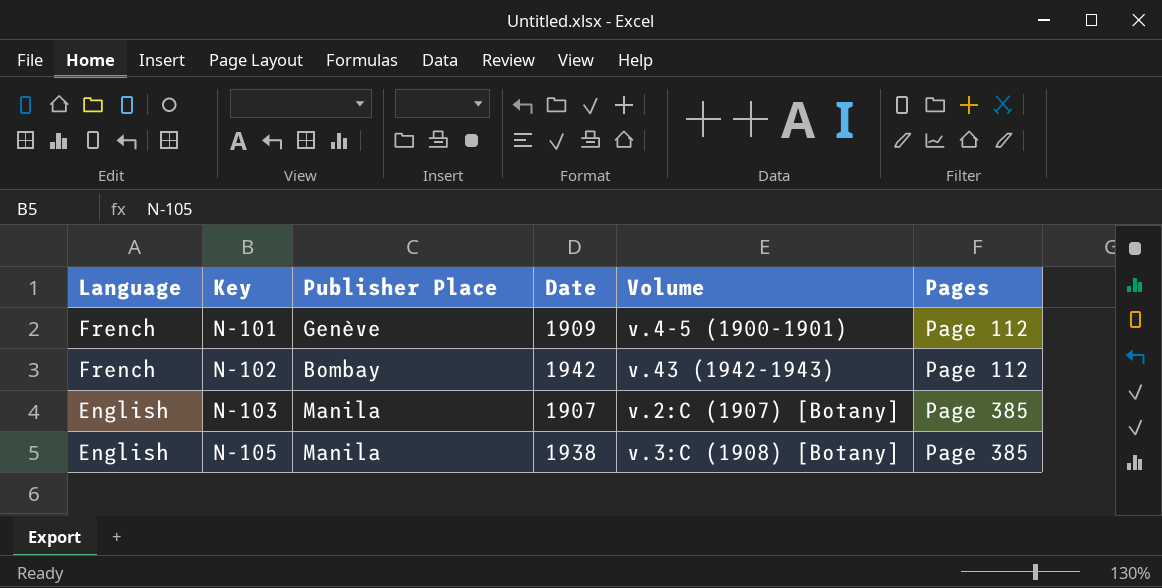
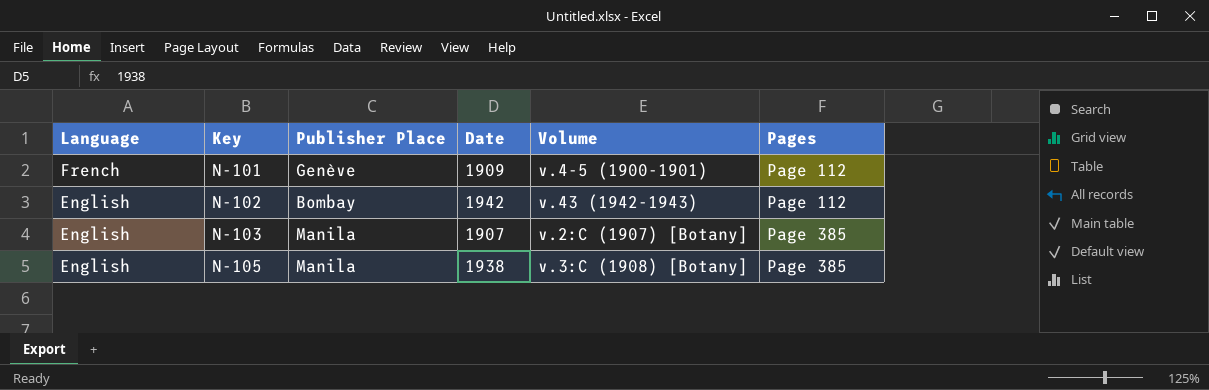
N-102 | Language: French -> English

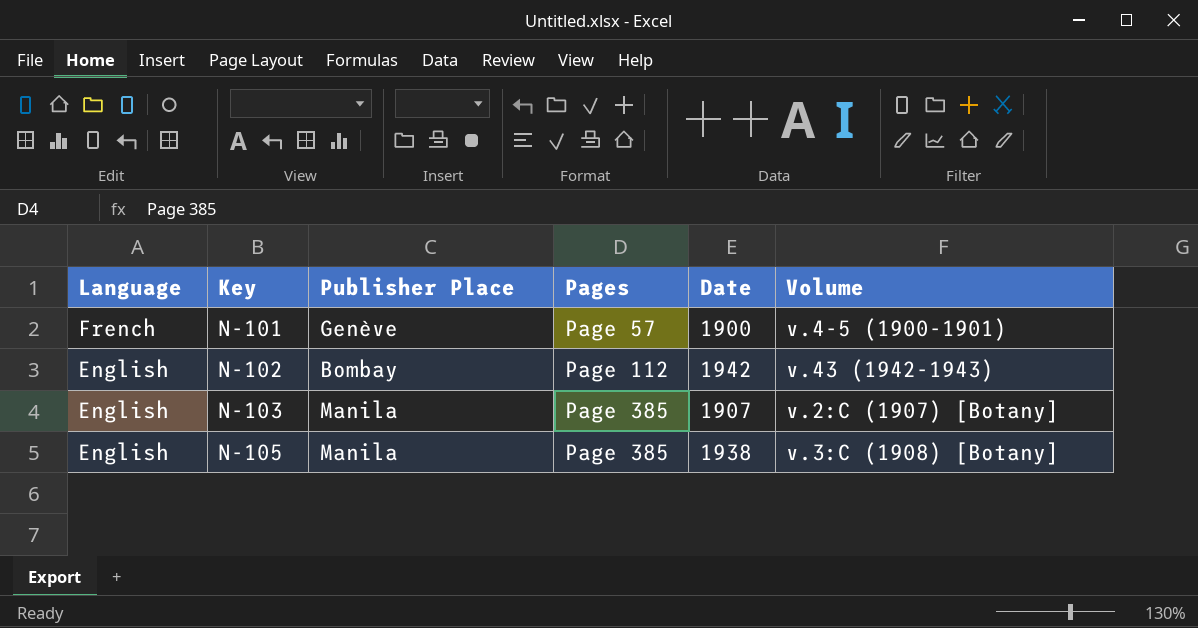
column Pages | position: 6 -> 4
N-101 | Pages: Page 112 -> Page 57
N-101 | Date: 1909 -> 1900

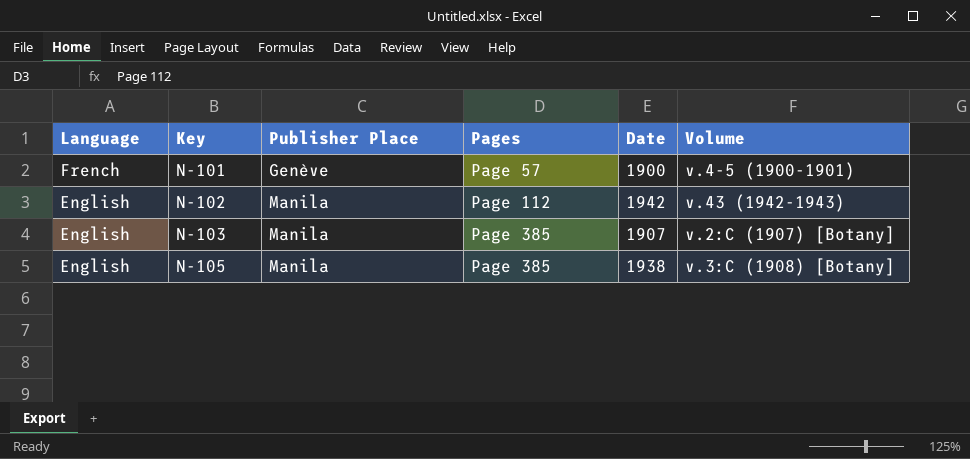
N-102 | Publisher Place: Bombay -> Manila

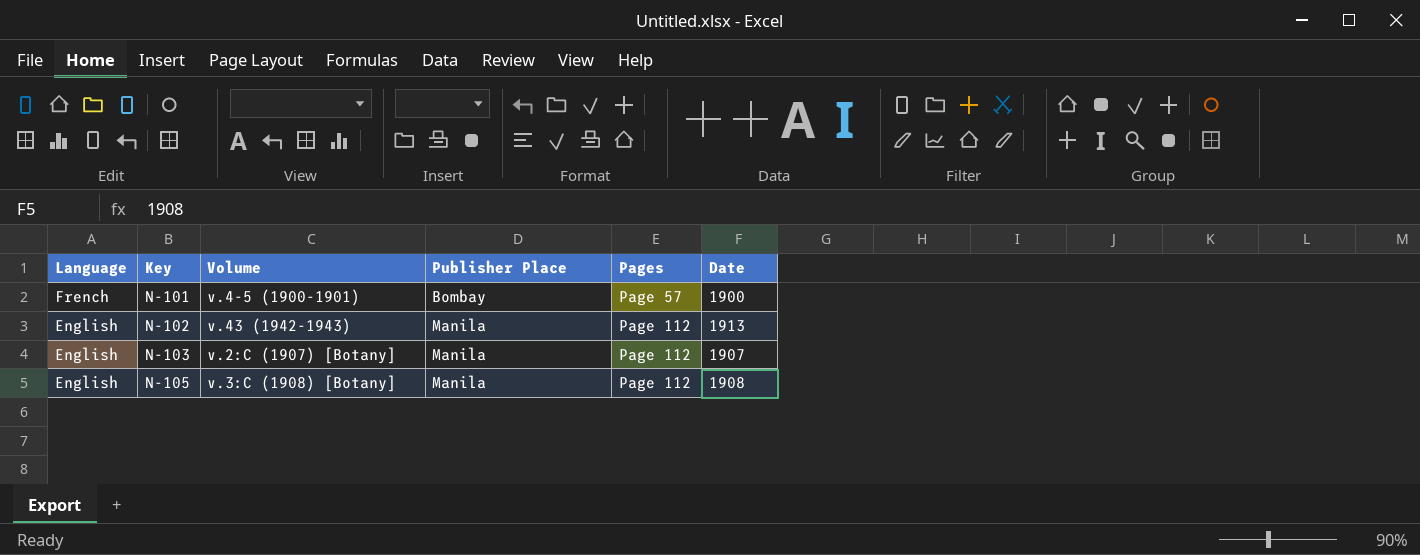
column Volume | position: 6 -> 3
N-101 | Publisher Place: Genève -> Bombay
N-102 | Date: 1942 -> 1913
N-103 | Pages: Page 385 -> Page 112
N-105 | Pages: Page 385 -> Page 112
N-105 | Date: 1938 -> 1908

